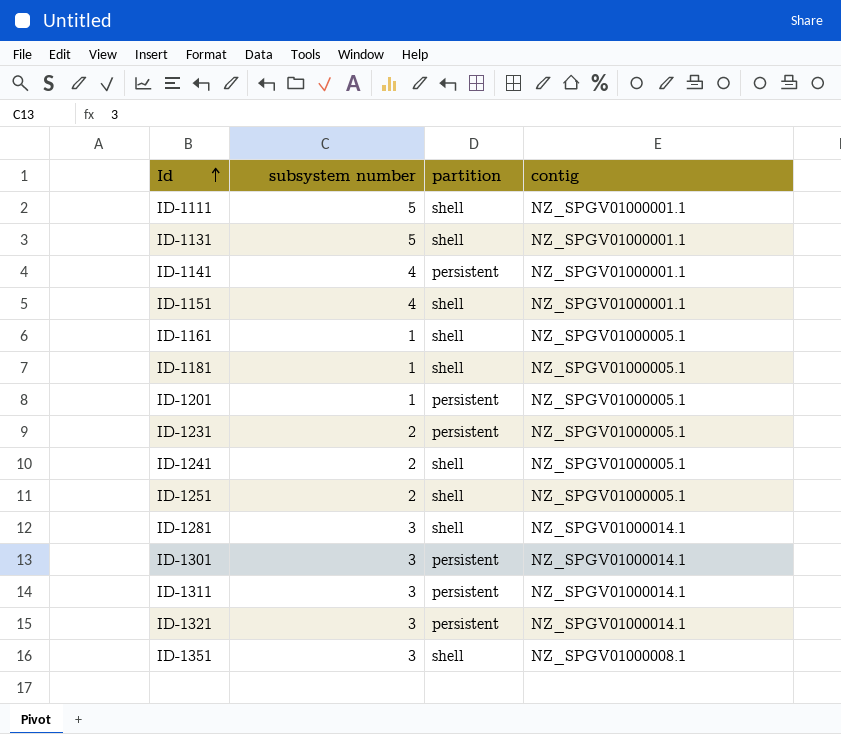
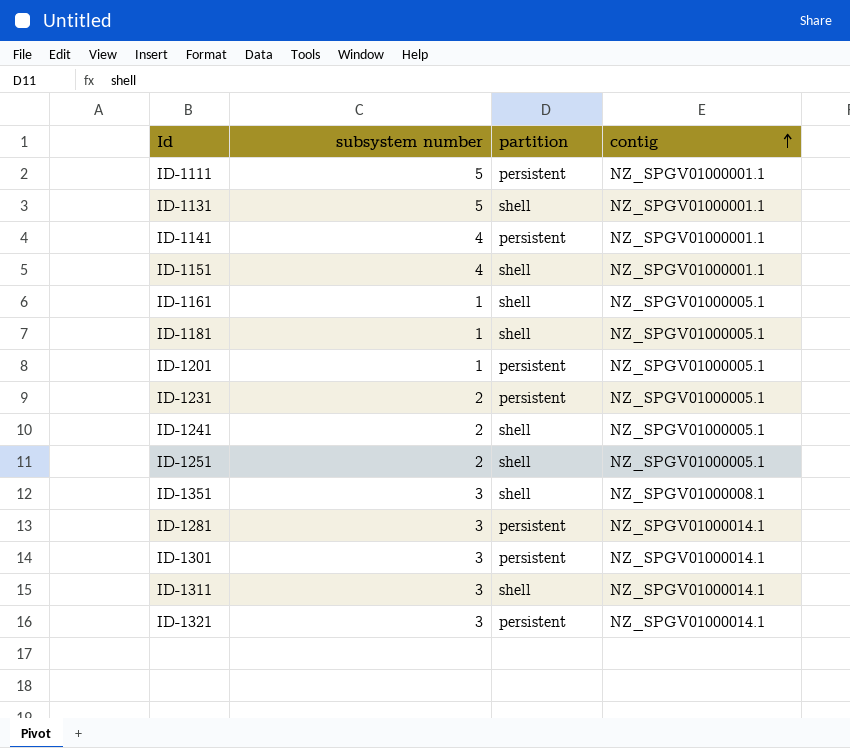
row order: Id ascending -> contig ascending
ID-1111 | partition: shell -> persistent
ID-1281 | partition: shell -> persistent
ID-1311 | partition: persistent -> shell

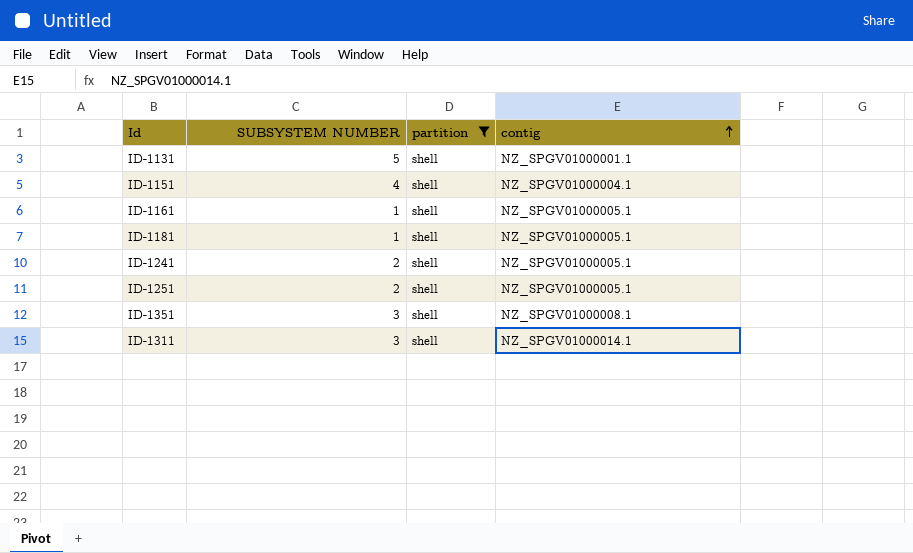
filter: none -> partition = shell
column name: subsystem number -> SUBSYSTEM NUMBER
ID-1151 | contig: NZ_SPGV01000001.1 -> NZ_SPGV01000004.1

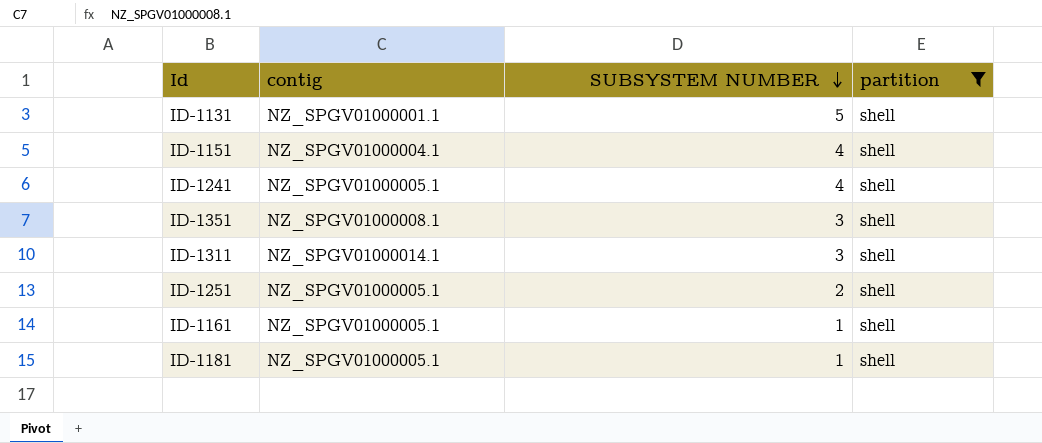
row order: contig ascending -> SUBSYSTEM NUMBER descending
column contig | position: 4 -> 2
ID-1241 | SUBSYSTEM NUMBER: 2 -> 4

